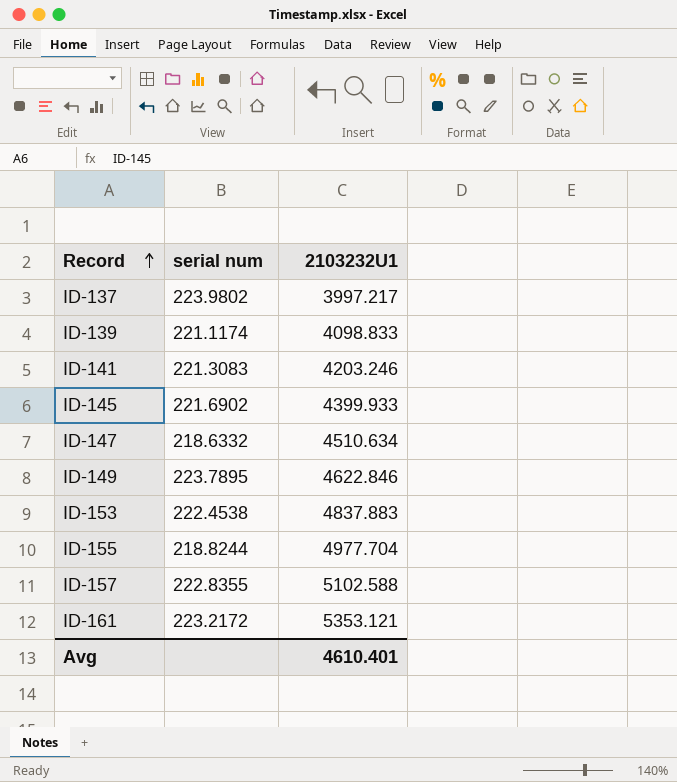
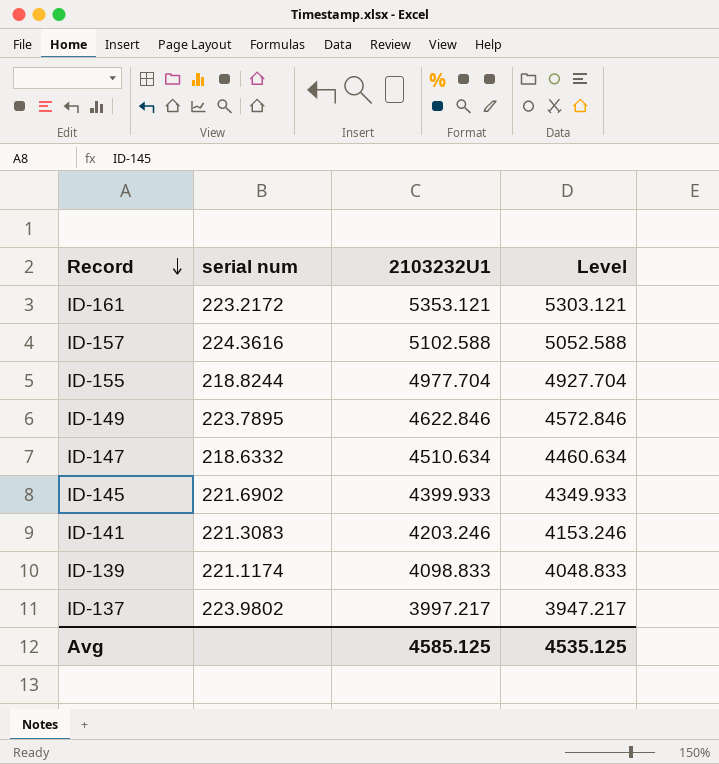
row order: Record ascending -> Record descending
column Level | formula: none -> [2103232U1] - 50
row ID-153: 222.4538 | 4837.883 -> none
ID-157 | serial num: 222.8355 -> 224.3616
Avg | 2103232U1: 4610.401 -> 4585.125

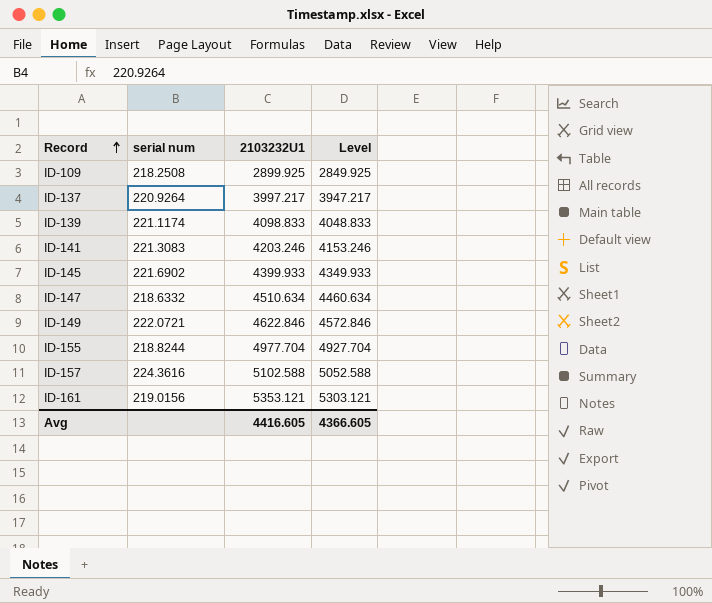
row order: Record descending -> Record ascending
row ID-109: none -> 218.2508 | 2899.925 | 2849.925
ID-137 | serial num: 223.9802 -> 220.9264
ID-149 | serial num: 223.7895 -> 222.0721
ID-161 | serial num: 223.2172 -> 219.0156
Avg | 2103232U1: 4585.125 -> 4416.605
Avg | Level: 4535.125 -> 4366.605

